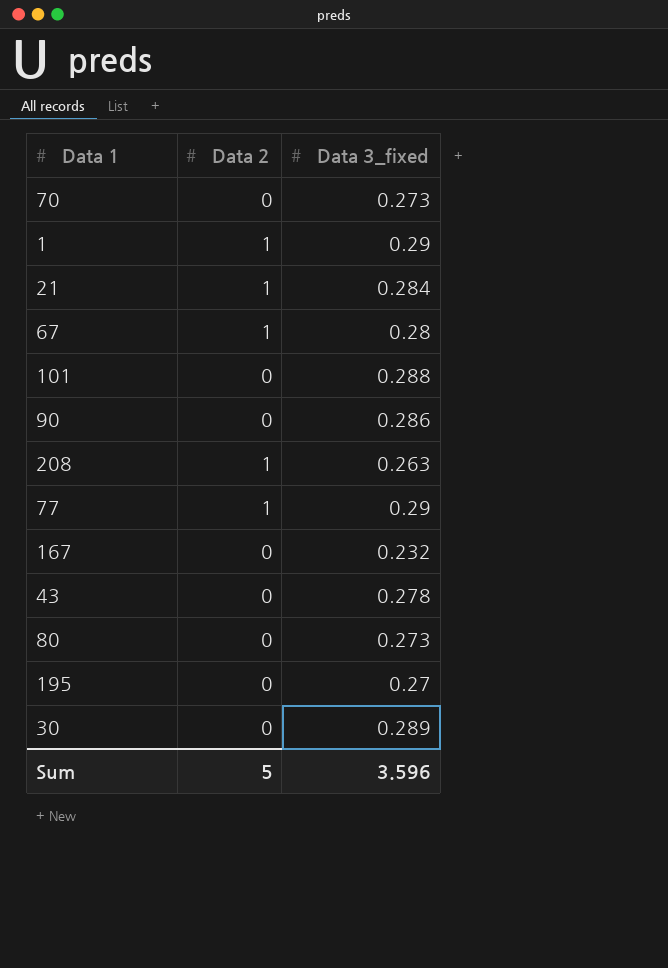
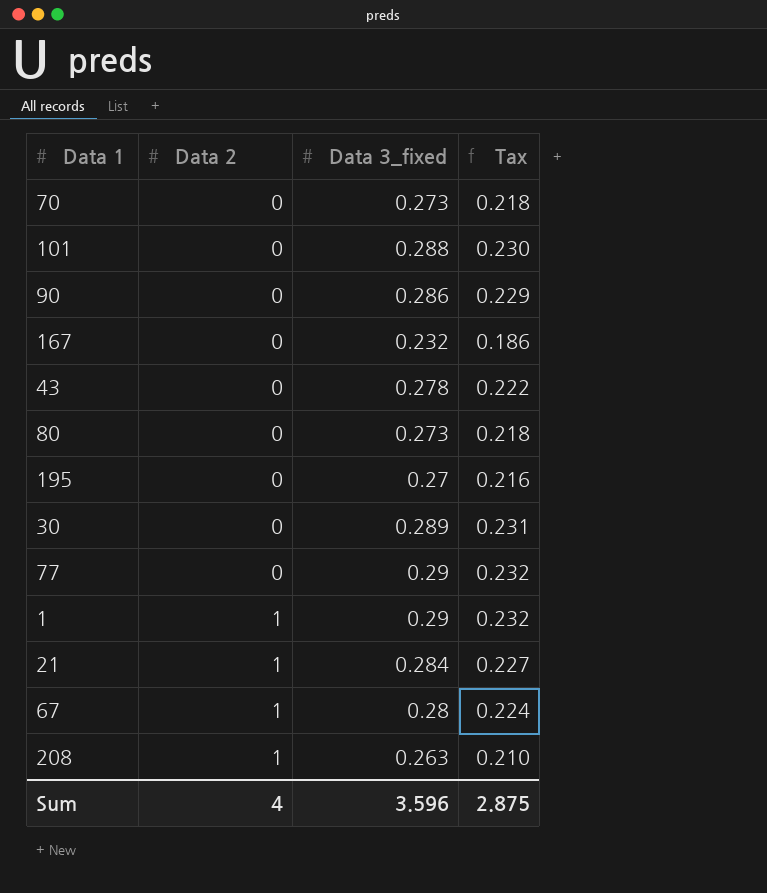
row order: none -> Data 2 ascending
column Tax | formula: none -> [Data 3_fixed] * 0.8
77 | Data 2: 1 -> 0
Sum | Data 2: 5 -> 4

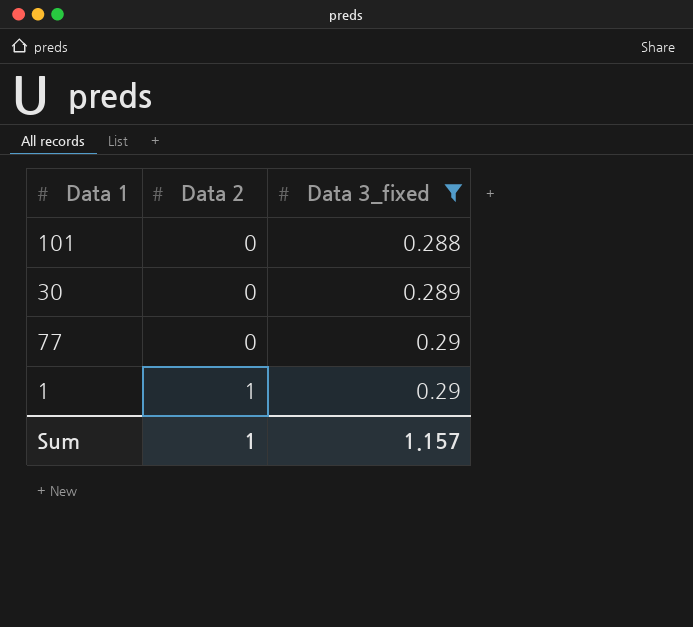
filter: none -> Data 3_fixed >= 0.288
column Tax | formula: [Data 3_fixed] * 0.8 -> none
Sum | Data 2: 4 -> 1
Sum | Data 3_fixed: 3.596 -> 1.157

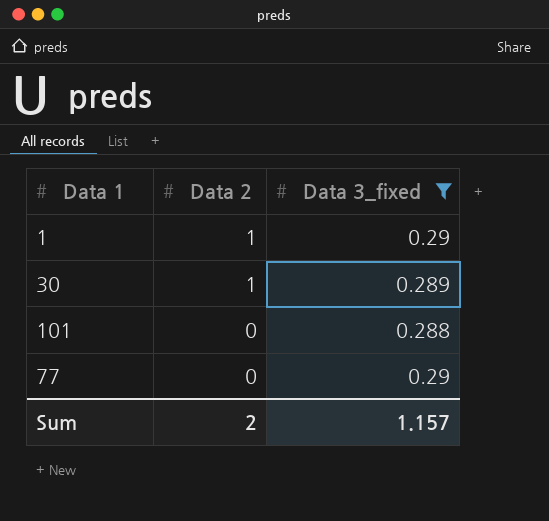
row order: Data 2 ascending -> Data 2 descending
30 | Data 2: 0 -> 1
Sum | Data 2: 1 -> 2

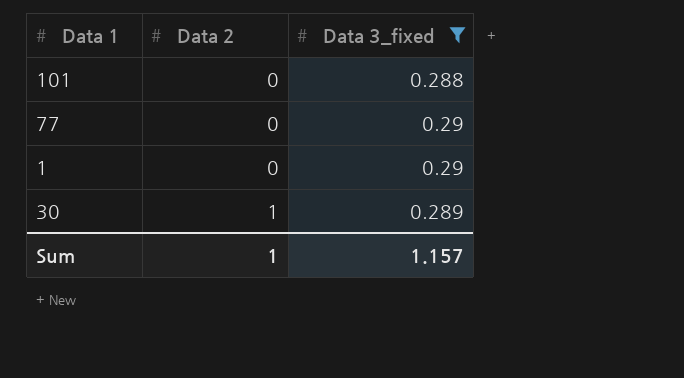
row order: Data 2 descending -> Data 2 ascending
1 | Data 2: 1 -> 0
Sum | Data 2: 2 -> 1

